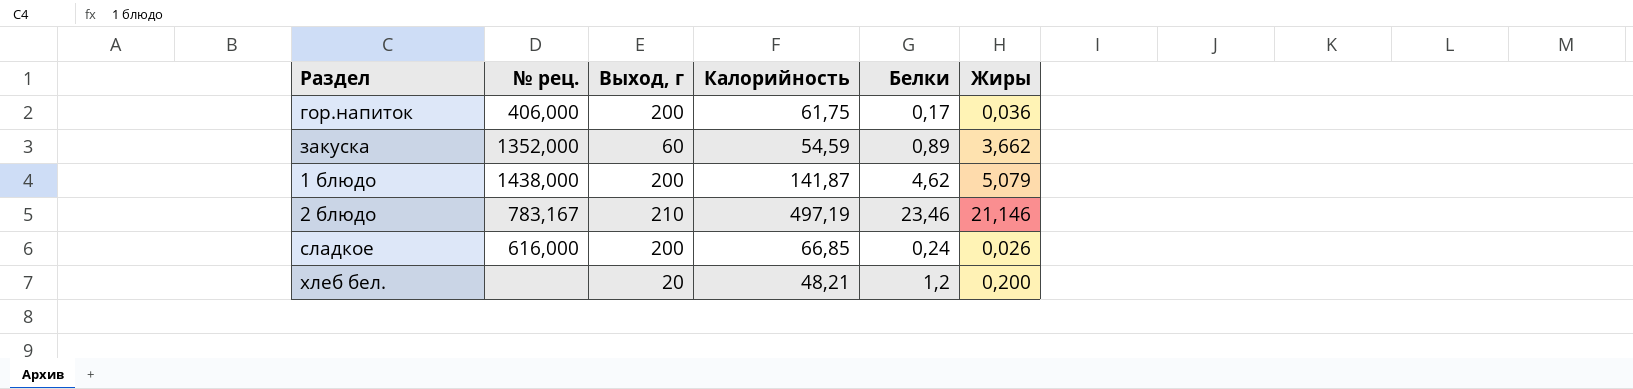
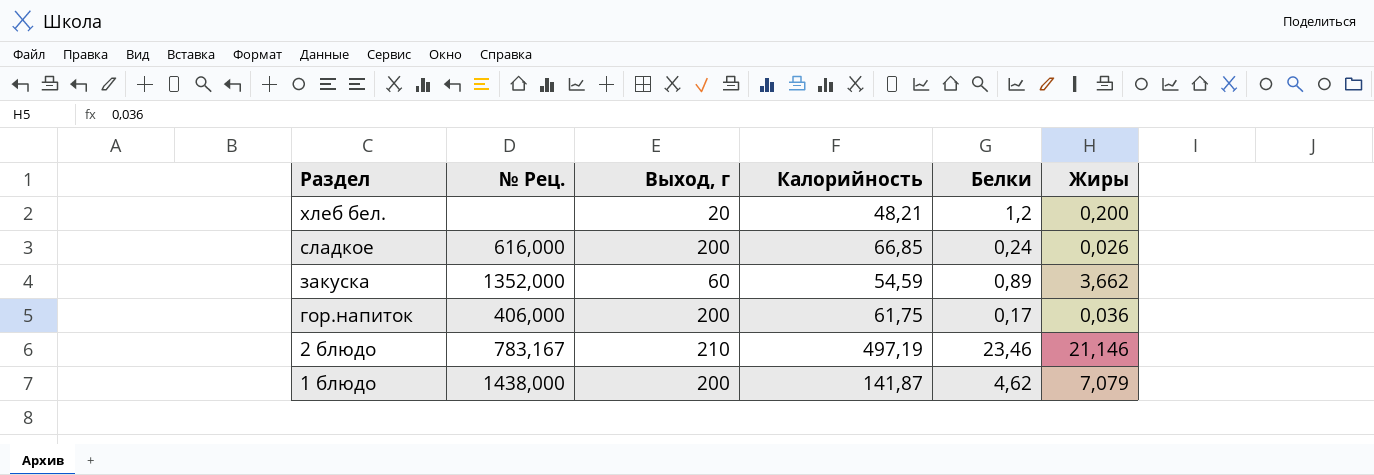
row order: none -> Раздел descending
column name: № рец. -> № Рец.
1 блюдо | Жиры: 5,079 -> 7,079

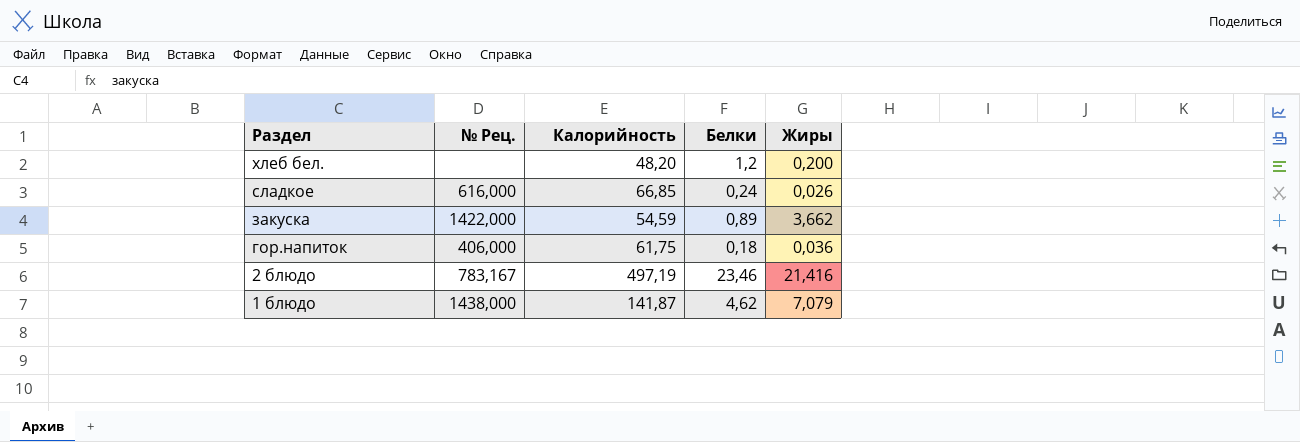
column Выход, г | position: 3 -> none
хлеб бел. | Калорийность: 48,21 -> 48,20
закуска | № Рец.: 1352,000 -> 1422,000
гор.напиток | Белки: 0,17 -> 0,18
2 блюдо | Жиры: 21,146 -> 21,416

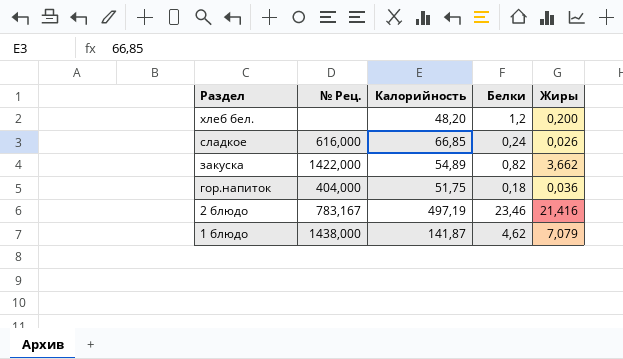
закуска | Калорийность: 54,59 -> 54,89
закуска | Белки: 0,89 -> 0,82
гор.напиток | № Рец.: 406,000 -> 404,000
гор.напиток | Калорийность: 61,75 -> 51,75

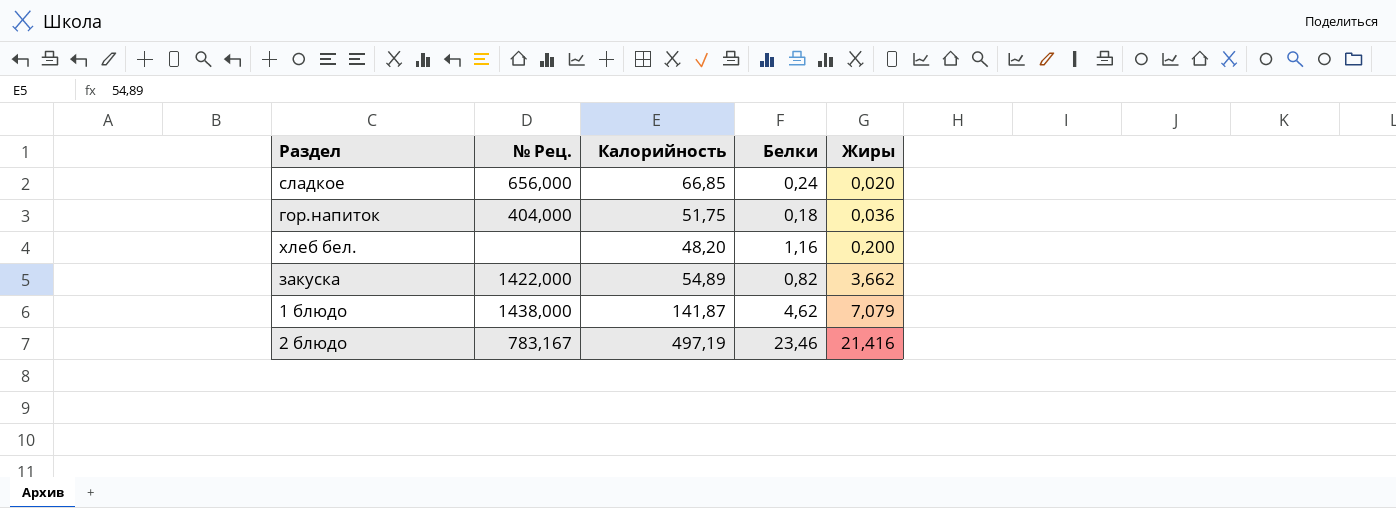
row order: Раздел descending -> Жиры ascending
сладкое | № Рец.: 616,000 -> 656,000
сладкое | Жиры: 0,026 -> 0,020
хлеб бел. | Белки: 1,2 -> 1,16

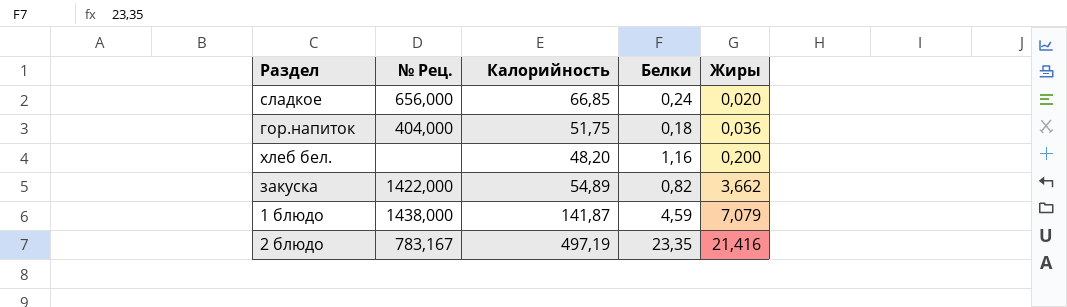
1 блюдо | Белки: 4,62 -> 4,59
2 блюдо | Белки: 23,46 -> 23,35

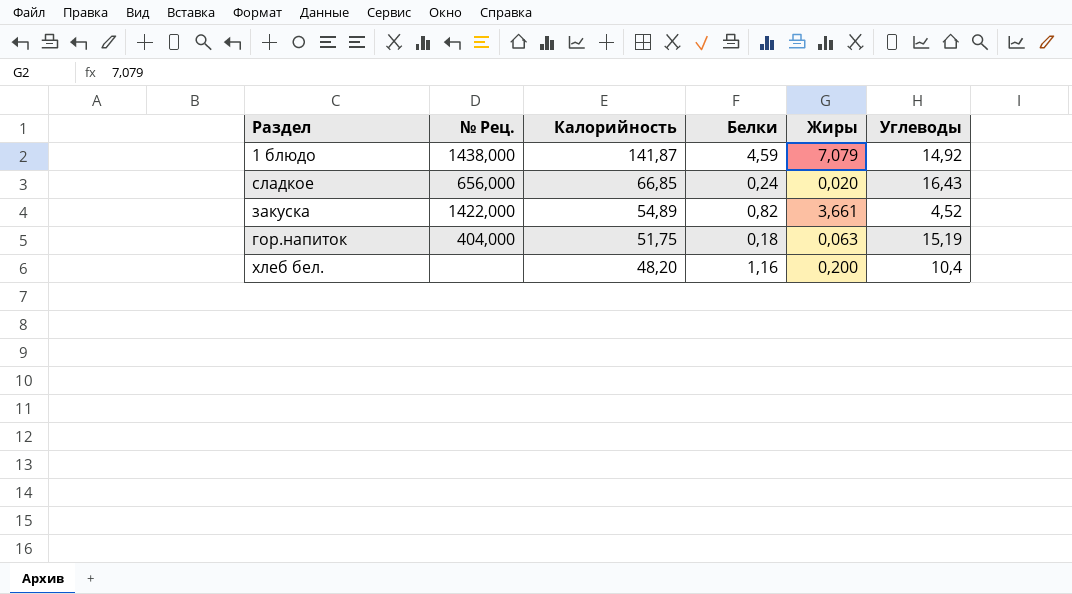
row order: Жиры ascending -> Калорийность descending
column Углеводы | position: none -> 6
row 2 блюдо: 783,167 | 497,19 | 23,35 | 21,416 -> none
закуска | Жиры: 3,662 -> 3,661
гор.напиток | Жиры: 0,036 -> 0,063

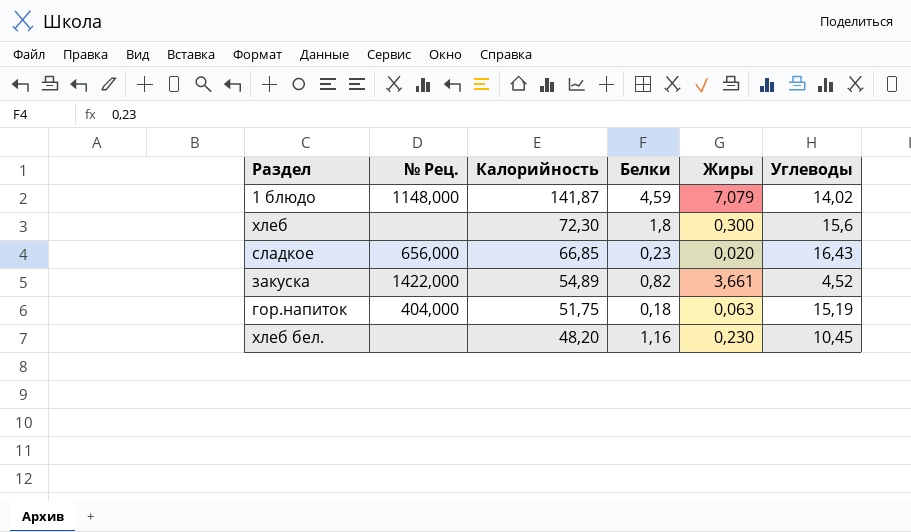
1 блюдо | № Рец.: 1438,000 -> 1148,000
1 блюдо | Углеводы: 14,92 -> 14,02
row хлеб: none -> none | 72,30 | 1,8 | 0,300 | 15,6
сладкое | Белки: 0,24 -> 0,23
хлеб бел. | Жиры: 0,200 -> 0,230
хлеб бел. | Углеводы: 10,4 -> 10,45

